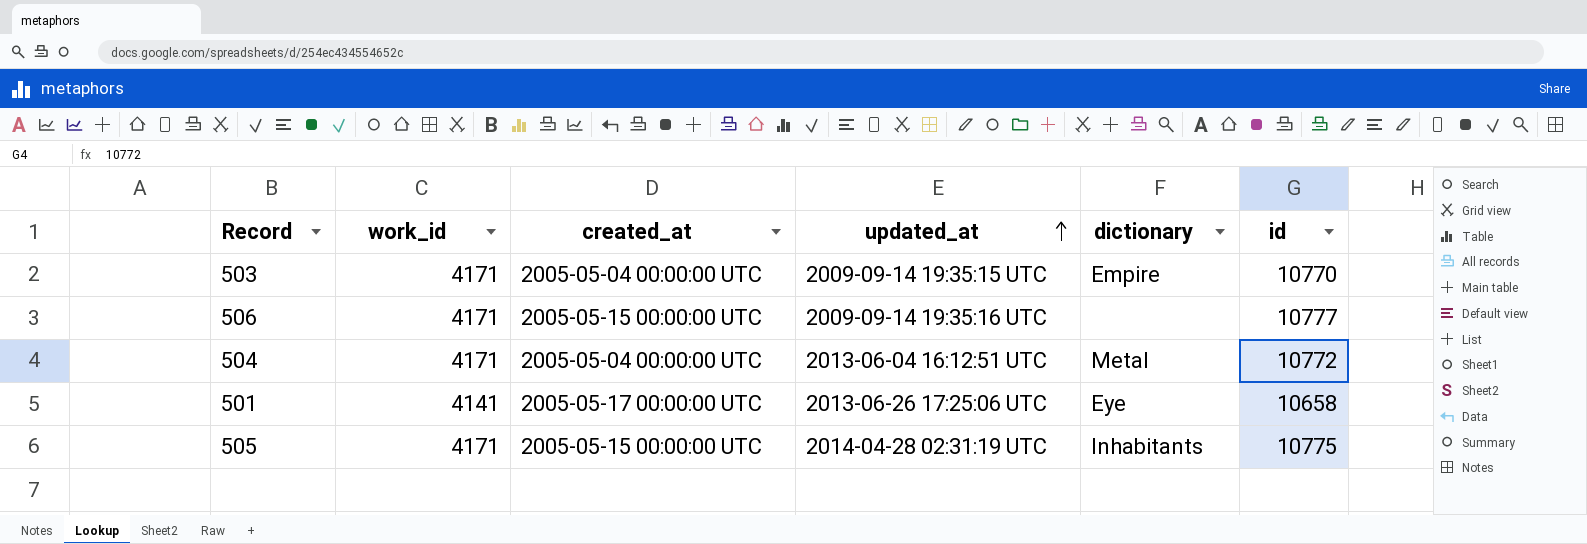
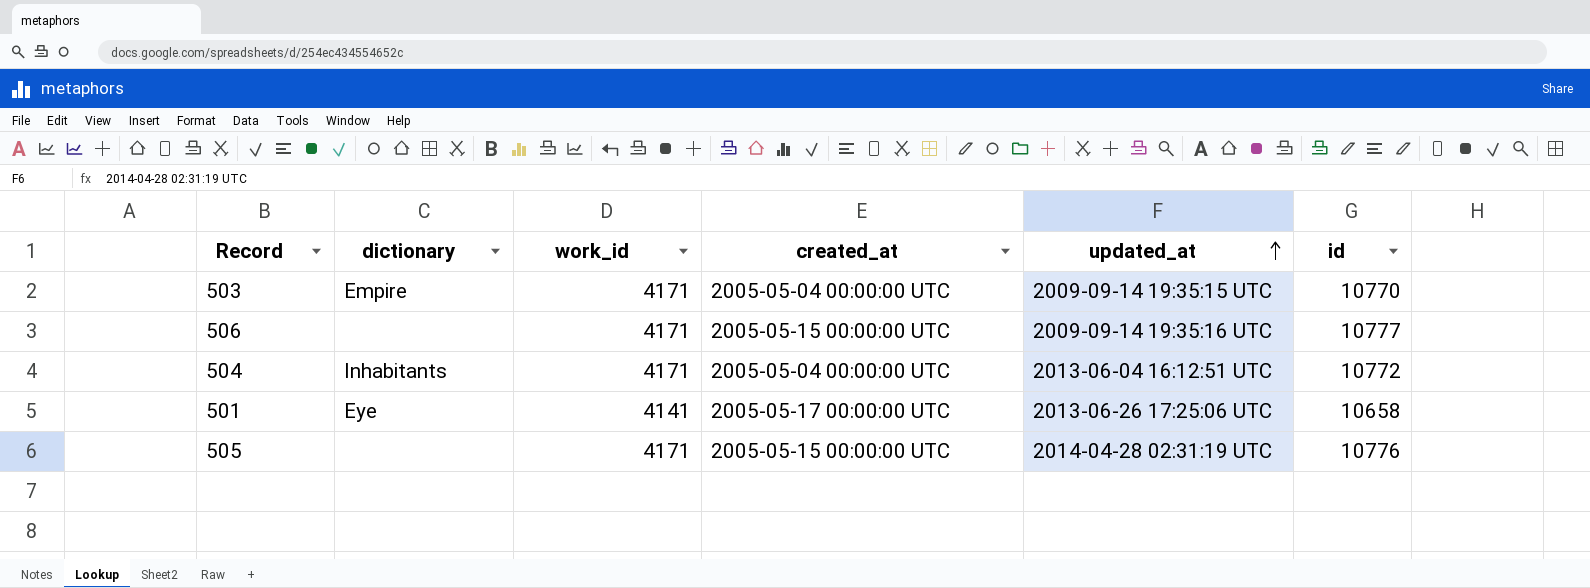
column dictionary | position: 5 -> 2
504 | dictionary: Metal -> Inhabitants
505 | dictionary: Inhabitants -> none
505 | id: 10775 -> 10776

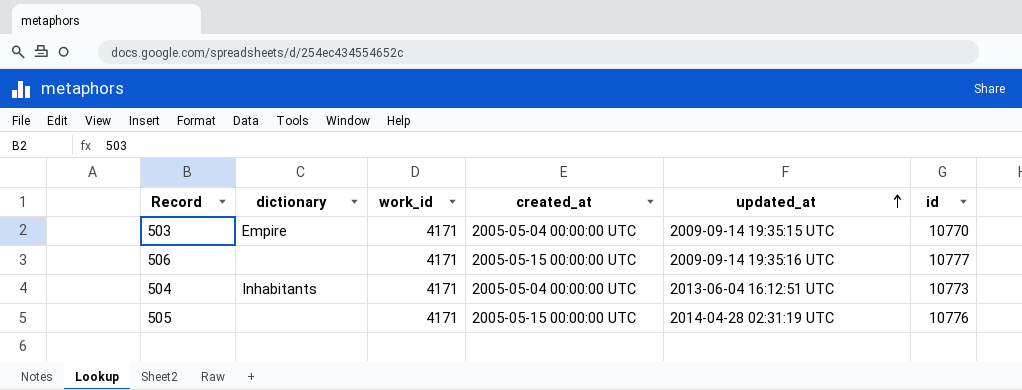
row 501: Eye | 4141 | 2005-05-17 00:00:00 UTC | 2013-06-26 17:25:06 UTC | 10658 -> none
504 | id: 10772 -> 10773

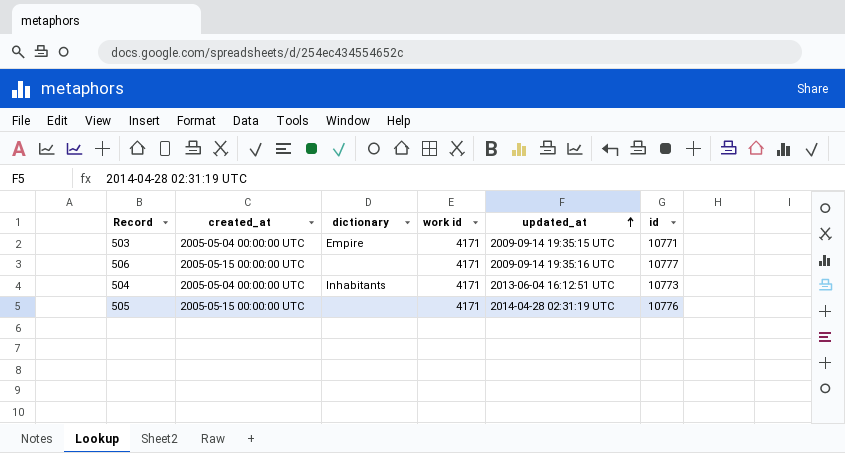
column created_at | position: 4 -> 2
column name: work_id -> work id
503 | id: 10770 -> 10771

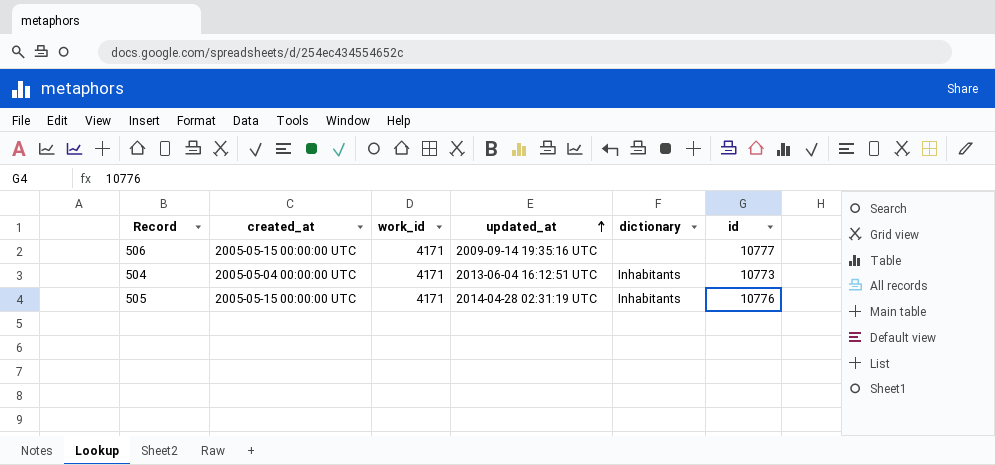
column name: work id -> work_id
column dictionary | position: 3 -> 5
row 503: 2005-05-04 00:00:00 UTC | Empire | 4171 | 2009-09-14 19:35:15 UTC | 10771 -> none
505 | dictionary: none -> Inhabitants

